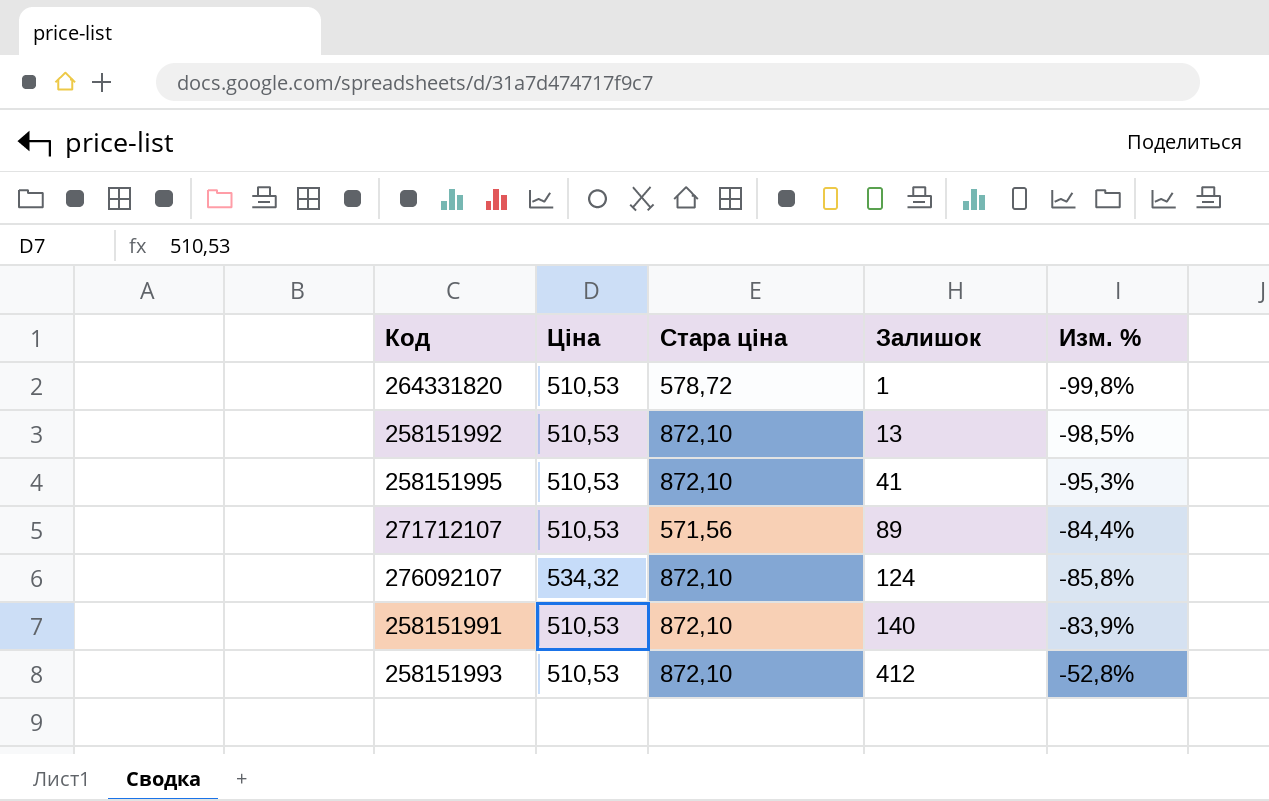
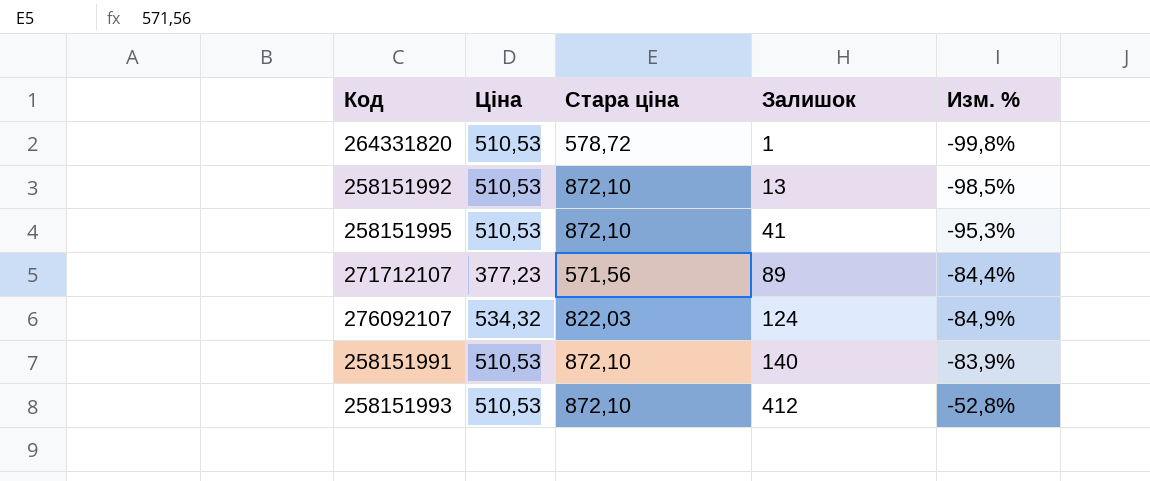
271712107 | Ціна: 510,53 -> 377,23
276092107 | Стара ціна: 872,10 -> 822,03
276092107 | Изм. %: -85,8% -> -84,9%

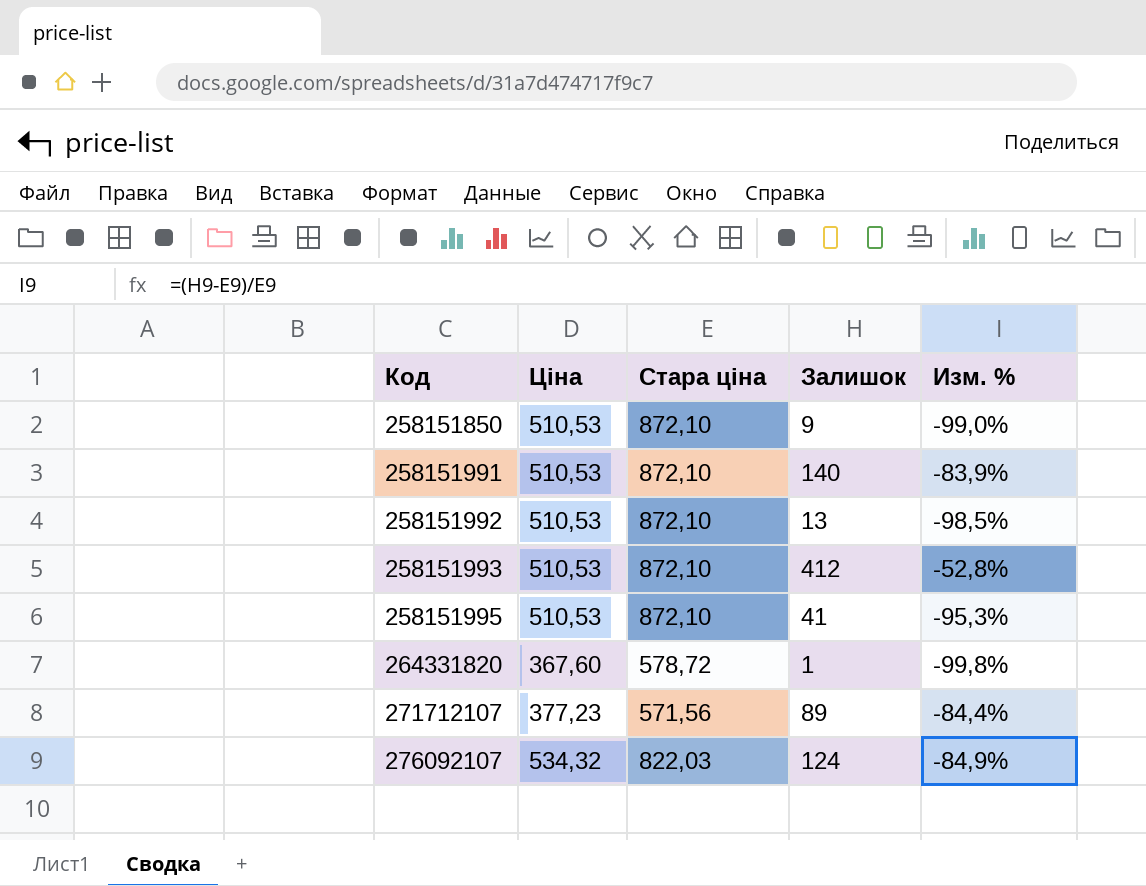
row order: Залишок ascending -> Код ascending
row 258151850: none -> 510,53 | 872,10 | 9 | -99,0%
264331820 | Ціна: 510,53 -> 367,60

